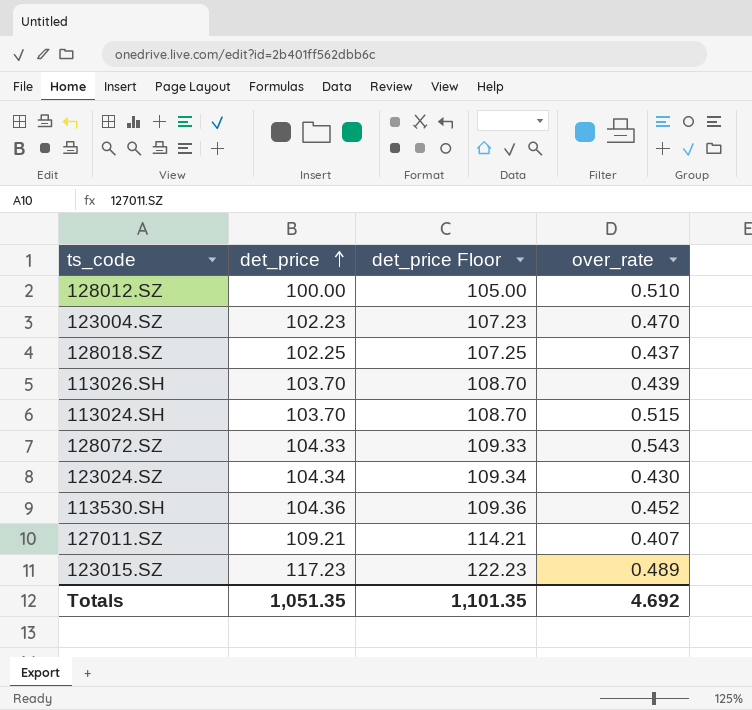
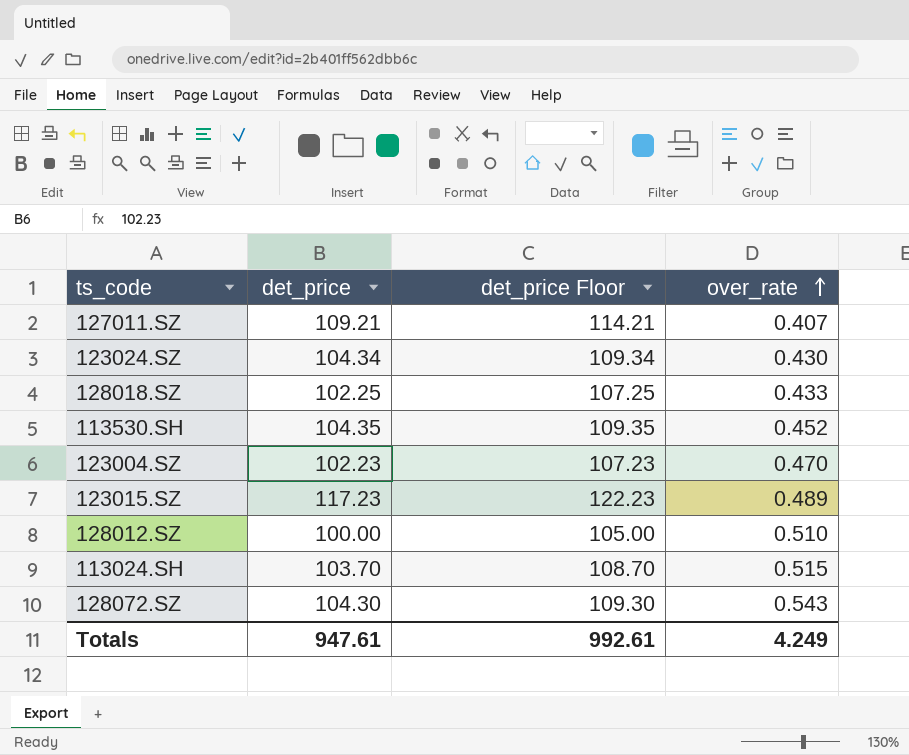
row order: det_price ascending -> over_rate ascending
row 113026.SH: 103.70 | 108.70 | 0.439 -> none
128018.SZ | over_rate: 0.437 -> 0.433
113530.SH | det_price: 104.36 -> 104.35
113530.SH | det_price Floor: 109.36 -> 109.35
128072.SZ | det_price: 104.33 -> 104.30
128072.SZ | det_price Floor: 109.33 -> 109.30
Totals | det_price: 1,051.35 -> 947.61
Totals | det_price Floor: 1,101.35 -> 992.61
Totals | over_rate: 4.692 -> 4.249

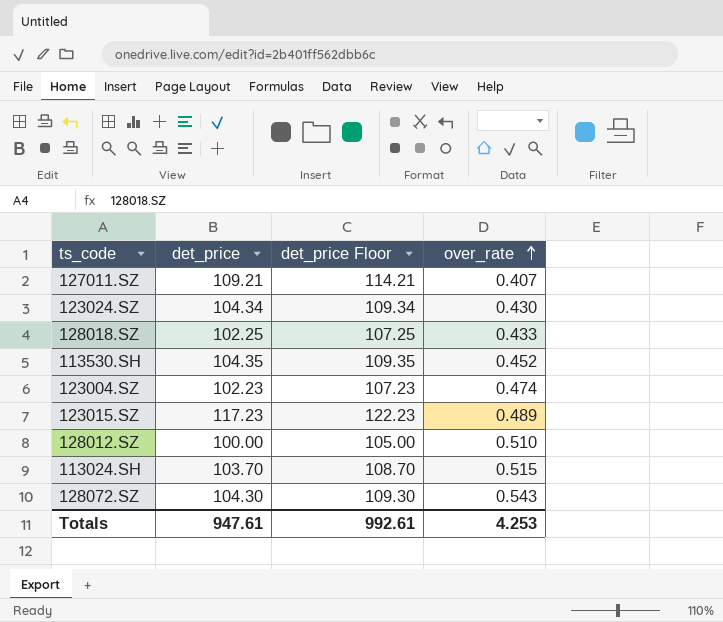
123004.SZ | over_rate: 0.470 -> 0.474
Totals | over_rate: 4.249 -> 4.253

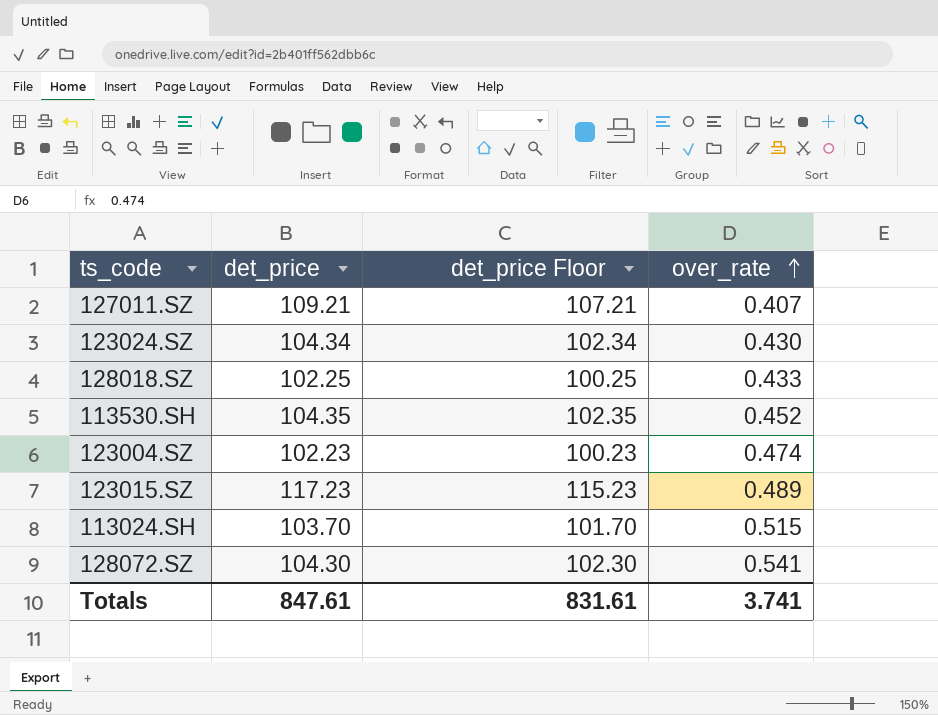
column det_price Floor | formula: [det_price] + 5 -> [det_price] - 2
row 128012.SZ: 100.00 | 105.00 | 0.510 -> none
128072.SZ | over_rate: 0.543 -> 0.541
Totals | det_price: 947.61 -> 847.61
Totals | det_price Floor: 992.61 -> 831.61
Totals | over_rate: 4.253 -> 3.741

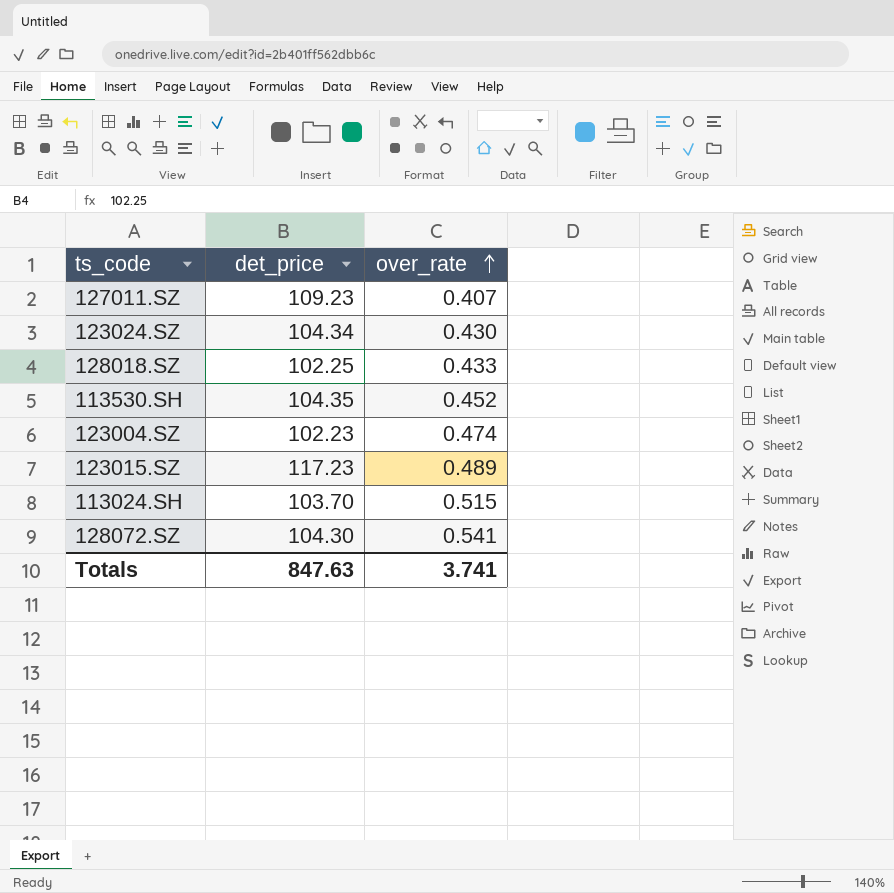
column det_price Floor | formula: [det_price] - 2 -> none
127011.SZ | det_price: 109.21 -> 109.23
Totals | det_price: 847.61 -> 847.63

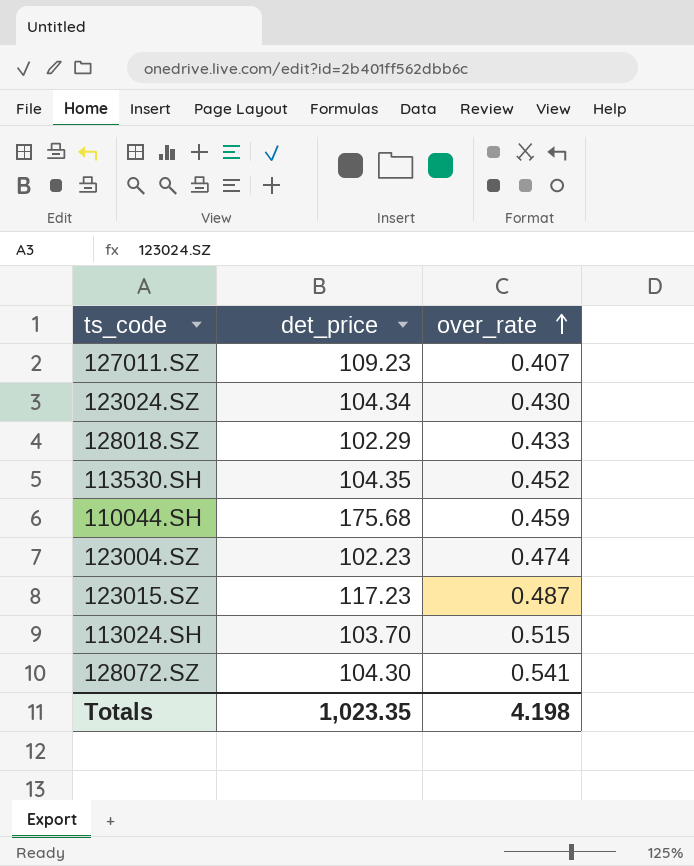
128018.SZ | det_price: 102.25 -> 102.29
row 110044.SH: none -> 175.68 | 0.459
123015.SZ | over_rate: 0.489 -> 0.487
Totals | det_price: 847.63 -> 1,023.35
Totals | over_rate: 3.741 -> 4.198

